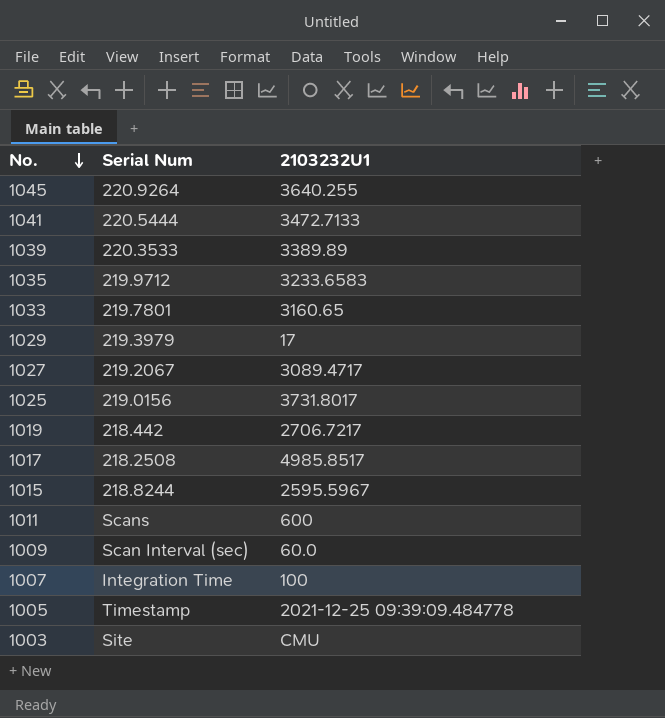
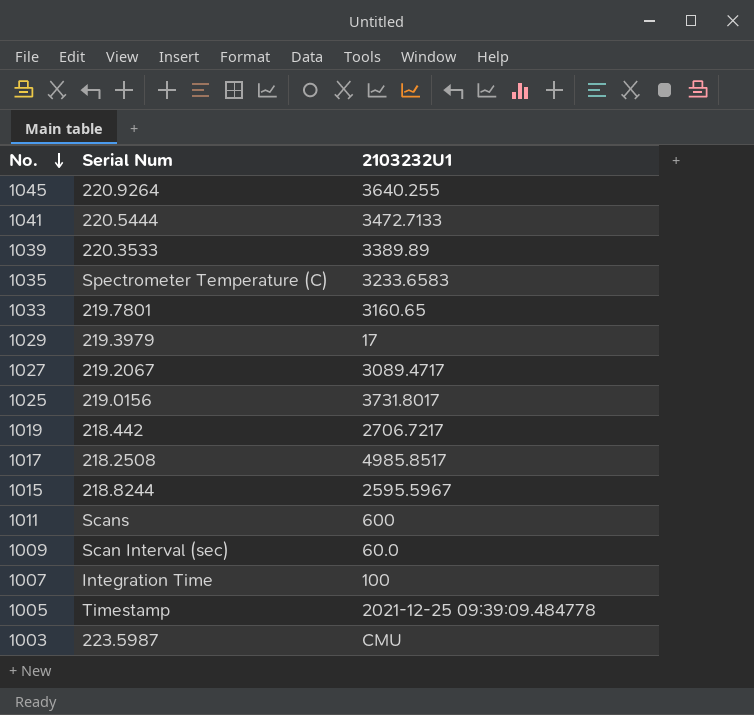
1035 | Serial Num: 219.9712 -> Spectrometer Temperature (C)
1003 | Serial Num: Site -> 223.5987

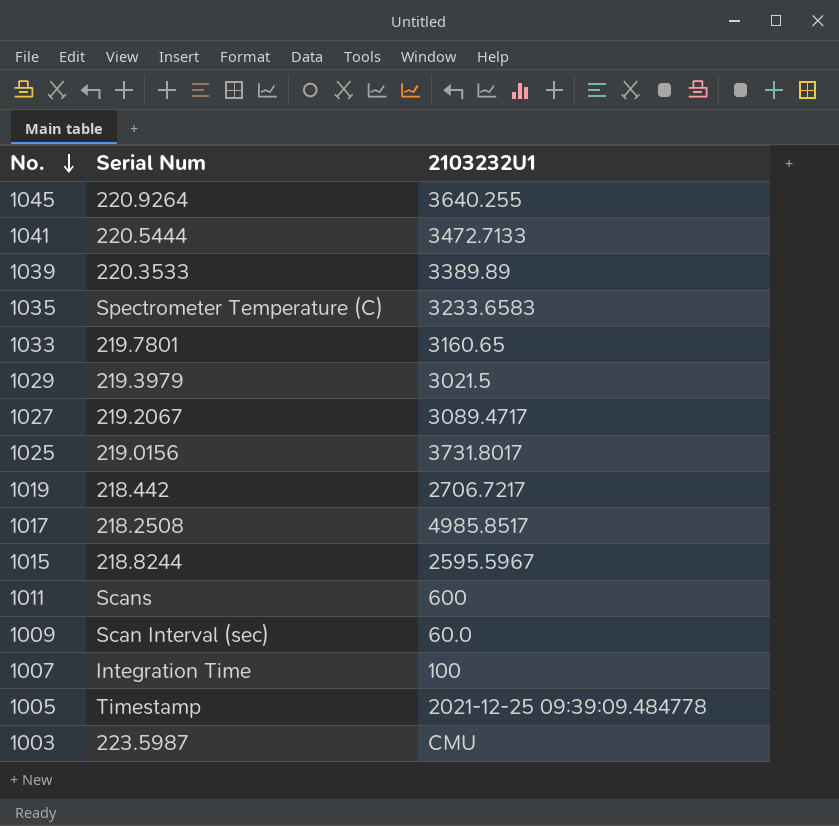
1029 | 2103232U1: 17 -> 3021.5

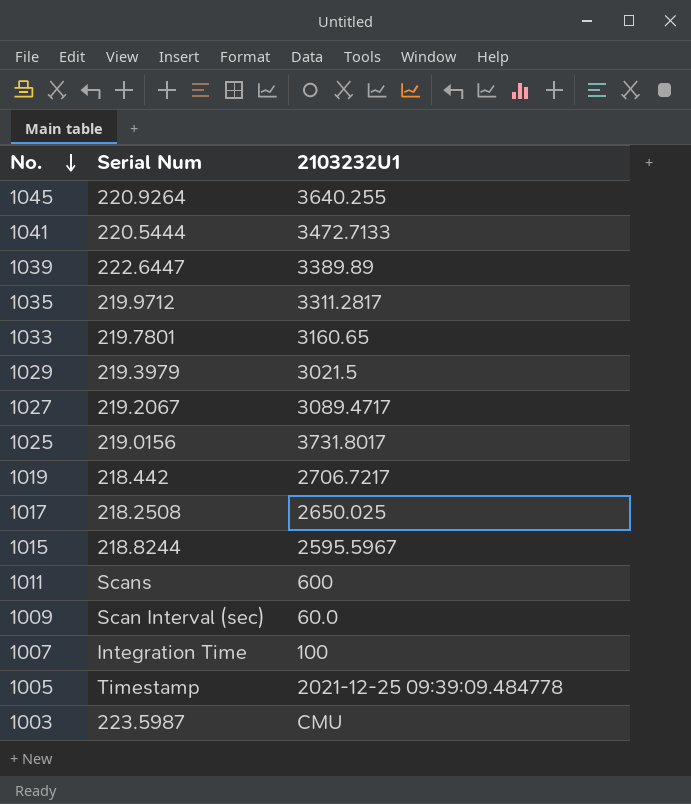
1039 | Serial Num: 220.3533 -> 222.6447
1035 | Serial Num: Spectrometer Temperature (C) -> 219.9712
1035 | 2103232U1: 3233.6583 -> 3311.2817
1017 | 2103232U1: 4985.8517 -> 2650.025

